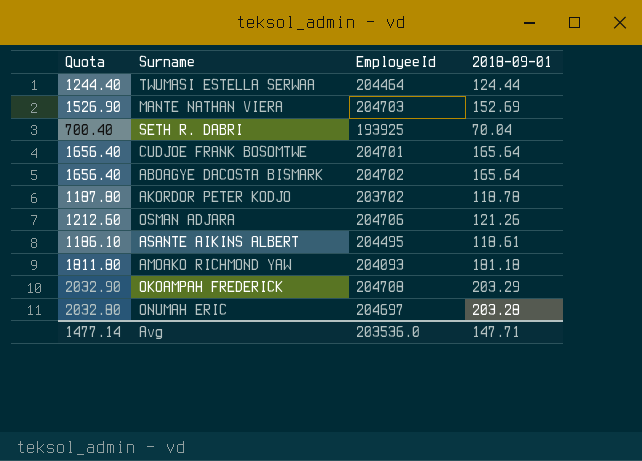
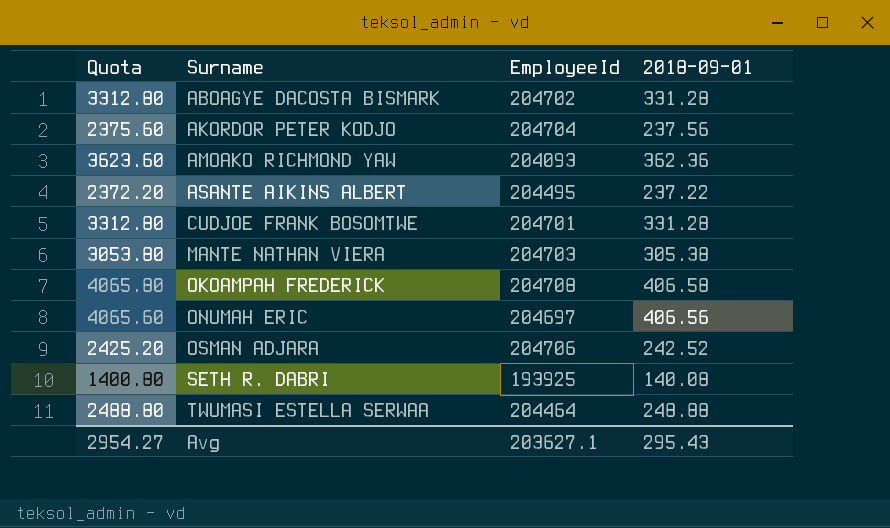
row order: none -> Surname ascending
ABOAGYE DACOSTA BISMARK | Quota: 1656.40 -> 3312.80
ABOAGYE DACOSTA BISMARK | 2018-09-01: 165.64 -> 331.28
AKORDOR PETER KODJO | Quota: 1187.80 -> 2375.60
AKORDOR PETER KODJO | EmployeeId: 203702 -> 204704
AKORDOR PETER KODJO | 2018-09-01: 118.78 -> 237.56
AMOAKO RICHMOND YAW | Quota: 1811.80 -> 3623.60
AMOAKO RICHMOND YAW | 2018-09-01: 181.18 -> 362.36
ASANTE AIKINS ALBERT | Quota: 1186.10 -> 2372.20
ASANTE AIKINS ALBERT | 2018-09-01: 118.61 -> 237.22
CUDJOE FRANK BOSOMTWE | Quota: 1656.40 -> 3312.80
CUDJOE FRANK BOSOMTWE | 2018-09-01: 165.64 -> 331.28
MANTE NATHAN VIERA | Quota: 1526.90 -> 3053.80
MANTE NATHAN VIERA | 2018-09-01: 152.69 -> 305.38
OKOAMPAH FREDERICK | Quota: 2032.90 -> 4065.80
OKOAMPAH FREDERICK | 2018-09-01: 203.29 -> 406.58
ONUMAH ERIC | Quota: 2032.80 -> 4065.60
ONUMAH ERIC | 2018-09-01: 203.28 -> 406.56
OSMAN ADJARA | Quota: 1212.60 -> 2425.20
OSMAN ADJARA | 2018-09-01: 121.26 -> 242.52
SETH R. DABRI | Quota: 700.40 -> 1400.80
SETH R. DABRI | 2018-09-01: 70.04 -> 140.08
TWUMASI ESTELLA SERWAA | Quota: 1244.40 -> 2488.80
TWUMASI ESTELLA SERWAA | 2018-09-01: 124.44 -> 248.88
Avg | Quota: 1477.14 -> 2954.27
Avg | EmployeeId: 203536.0 -> 203627.1
Avg | 2018-09-01: 147.71 -> 295.43

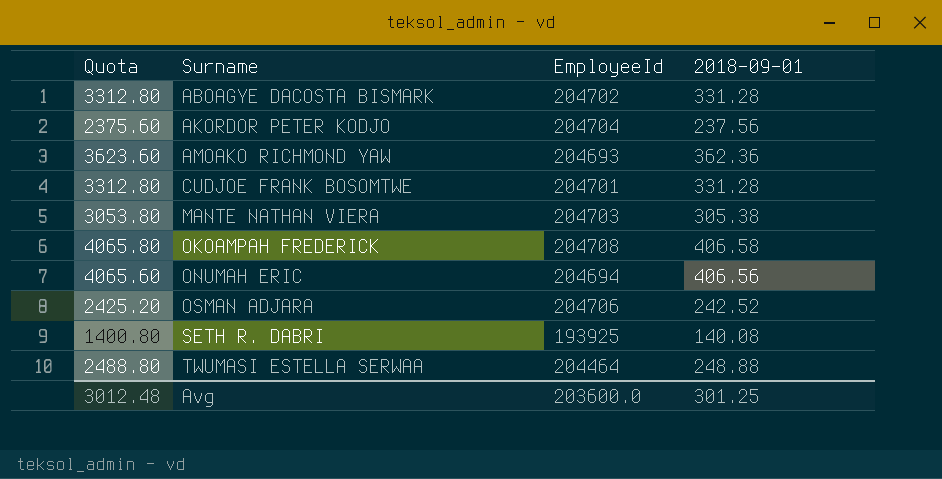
row ASANTE AIKINS ALBERT: 2372.20 | 204495 | 237.22 -> none
AMOAKO RICHMOND YAW | EmployeeId: 204093 -> 204693
ONUMAH ERIC | EmployeeId: 204697 -> 204694
Avg | Quota: 2954.27 -> 3012.48
Avg | EmployeeId: 203627.1 -> 203600.0
Avg | 2018-09-01: 295.43 -> 301.25

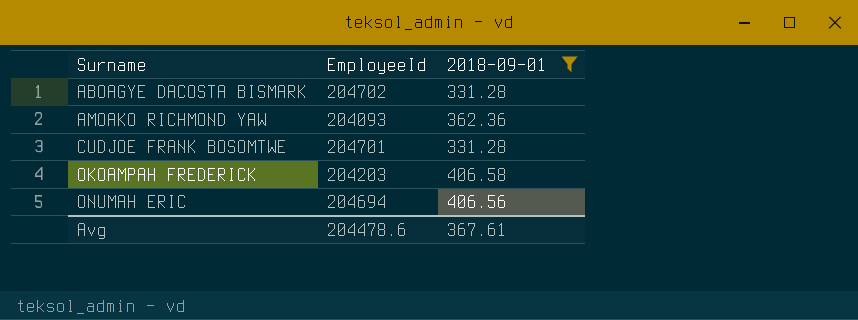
filter: none -> 2018-09-01 >= 331.28
column Quota | formula: [2018-09-01] * 10 -> none
AMOAKO RICHMOND YAW | EmployeeId: 204693 -> 204093
OKOAMPAH FREDERICK | EmployeeId: 204708 -> 204203
Avg | EmployeeId: 203600.0 -> 204478.6
Avg | 2018-09-01: 301.25 -> 367.61

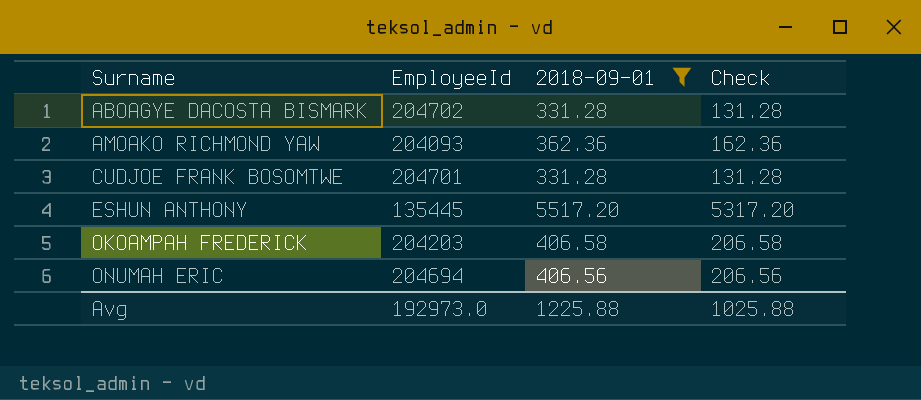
column Check | formula: none -> [2018-09-01] - 200
row ESHUN ANTHONY: none -> 135445 | 5517.20 | 5317.20
Avg | EmployeeId: 204478.6 -> 192973.0
Avg | 2018-09-01: 367.61 -> 1225.88

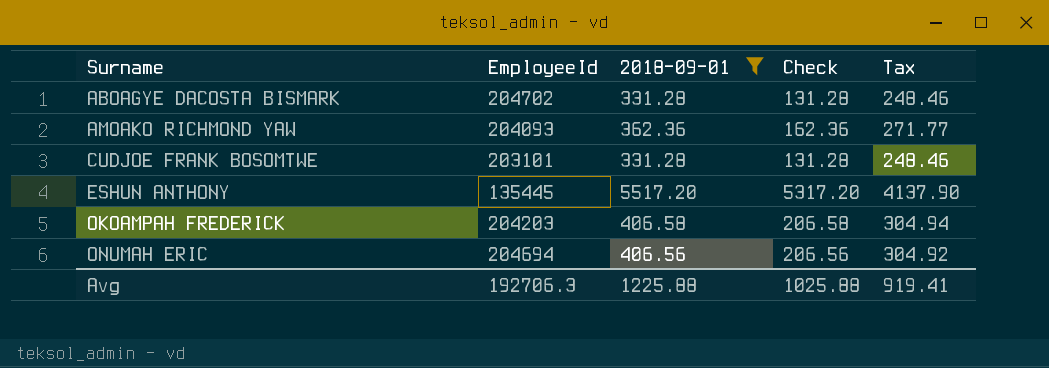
column Tax | formula: none -> [2018-09-01] * 0.75
CUDJOE FRANK BOSOMTWE | EmployeeId: 204701 -> 203101
Avg | EmployeeId: 192973.0 -> 192706.3

